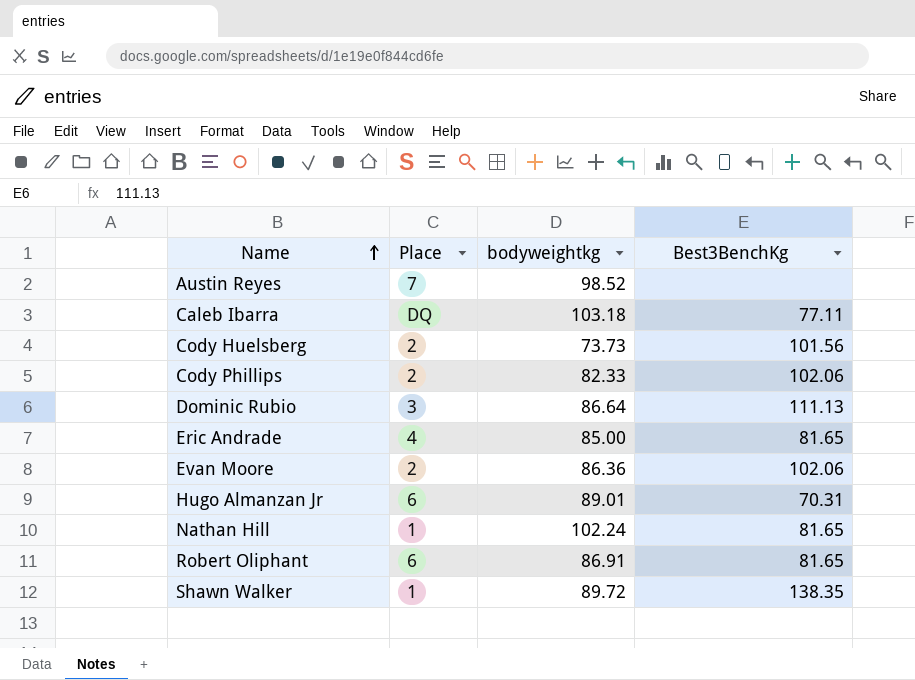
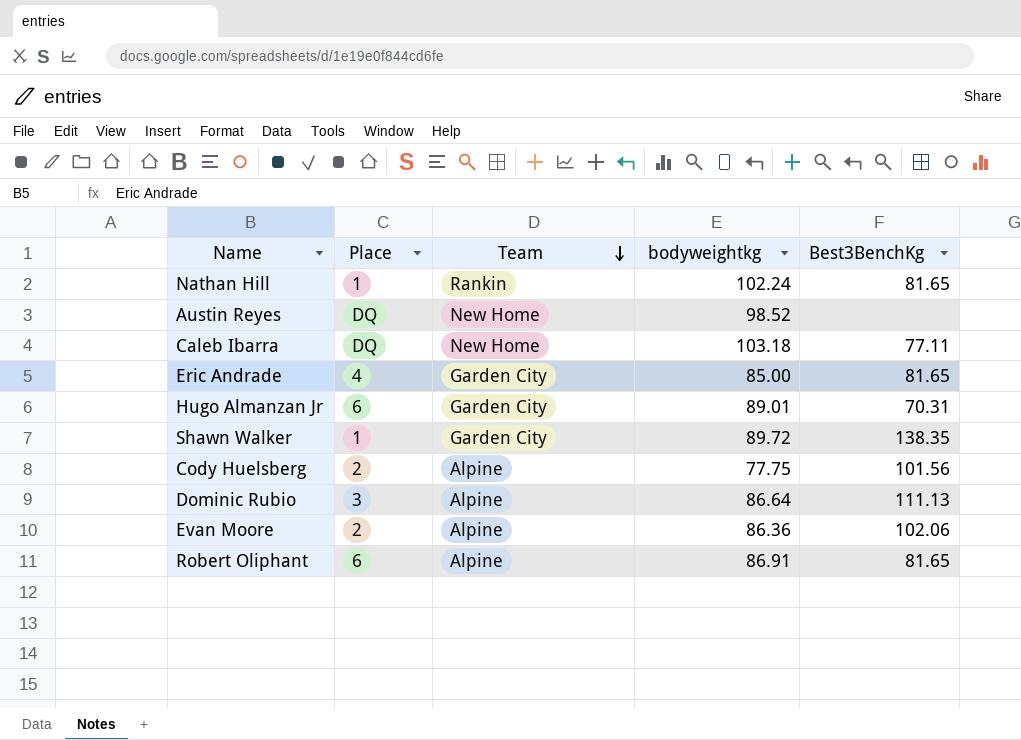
row order: Name ascending -> Team descending
column Team | position: none -> 3
row Cody Phillips: 2 | 82.33 | 102.06 -> none
Austin Reyes | Place: 7 -> DQ
Cody Huelsberg | bodyweightkg: 73.73 -> 77.75

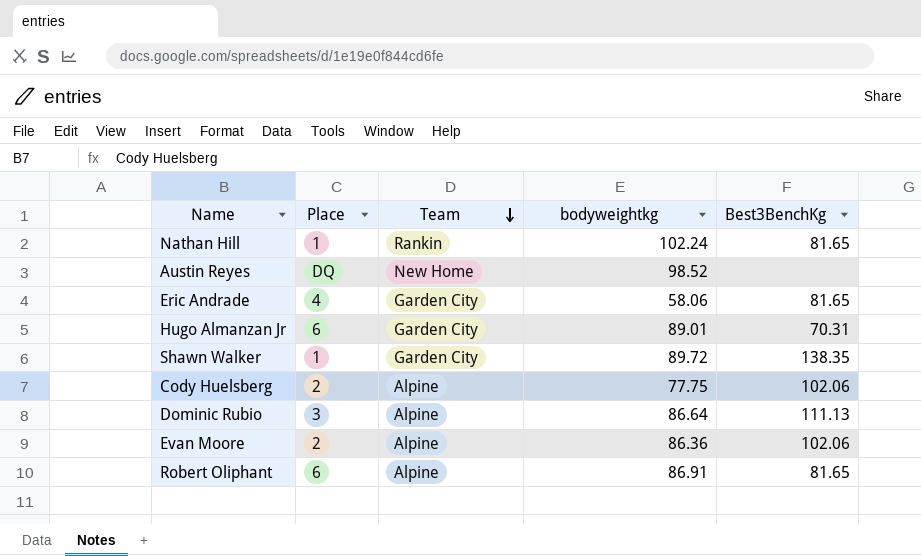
row Caleb Ibarra: DQ | New Home | 103.18 | 77.11 -> none
Eric Andrade | bodyweightkg: 85.00 -> 58.06
Cody Huelsberg | Best3BenchKg: 101.56 -> 102.06

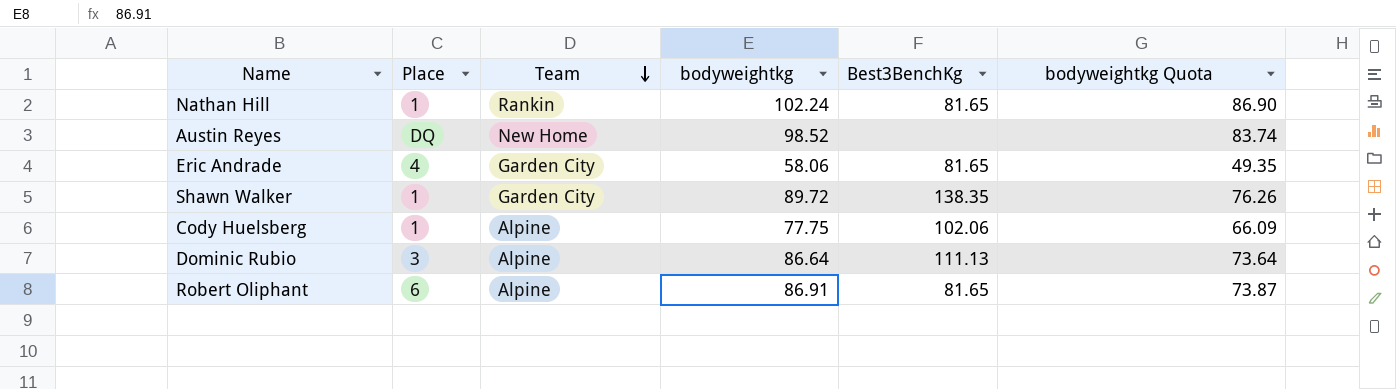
column bodyweightkg Quota | formula: none -> [bodyweightkg] * 0.85
row Hugo Almanzan Jr: 6 | Garden City | 89.01 | 70.31 -> none
row Evan Moore: 2 | Alpine | 86.36 | 102.06 -> none
Cody Huelsberg | Place: 2 -> 1

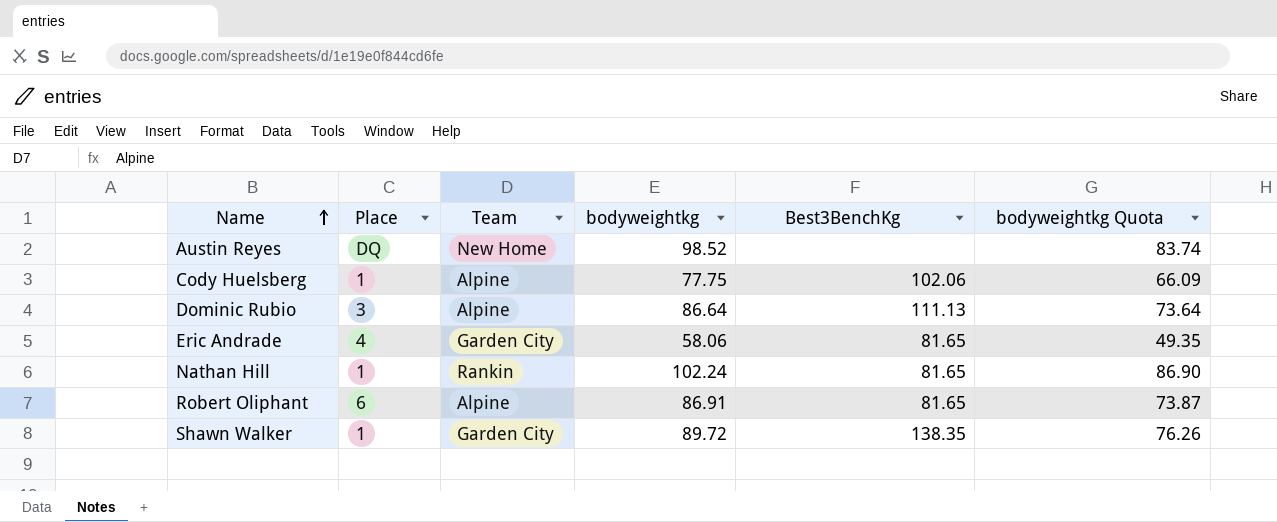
row order: Team descending -> Name ascending

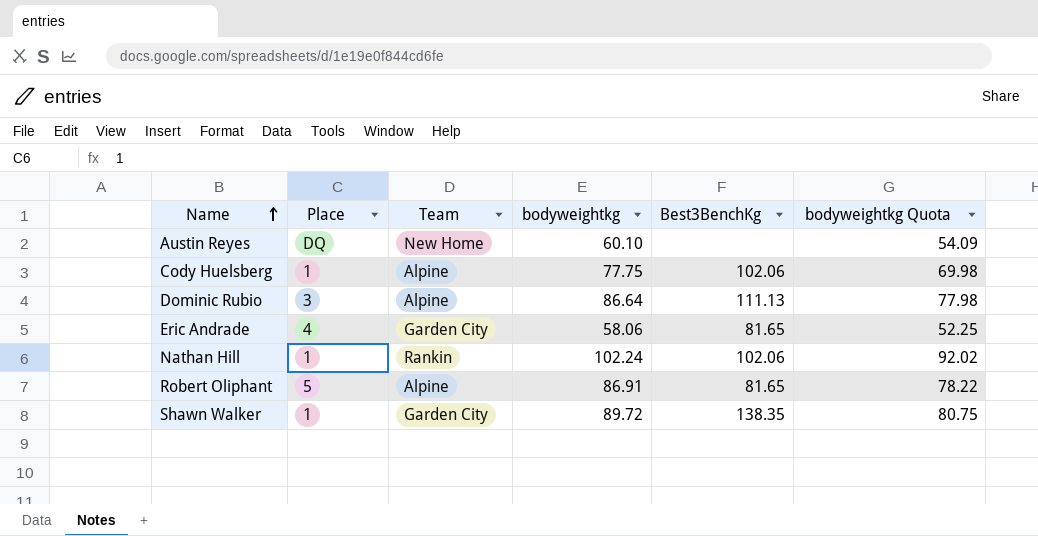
column bodyweightkg Quota | formula: [bodyweightkg] * 0.85 -> [bodyweightkg] * 0.9
Austin Reyes | bodyweightkg: 98.52 -> 60.10
Nathan Hill | Best3BenchKg: 81.65 -> 102.06
Robert Oliphant | Place: 6 -> 5

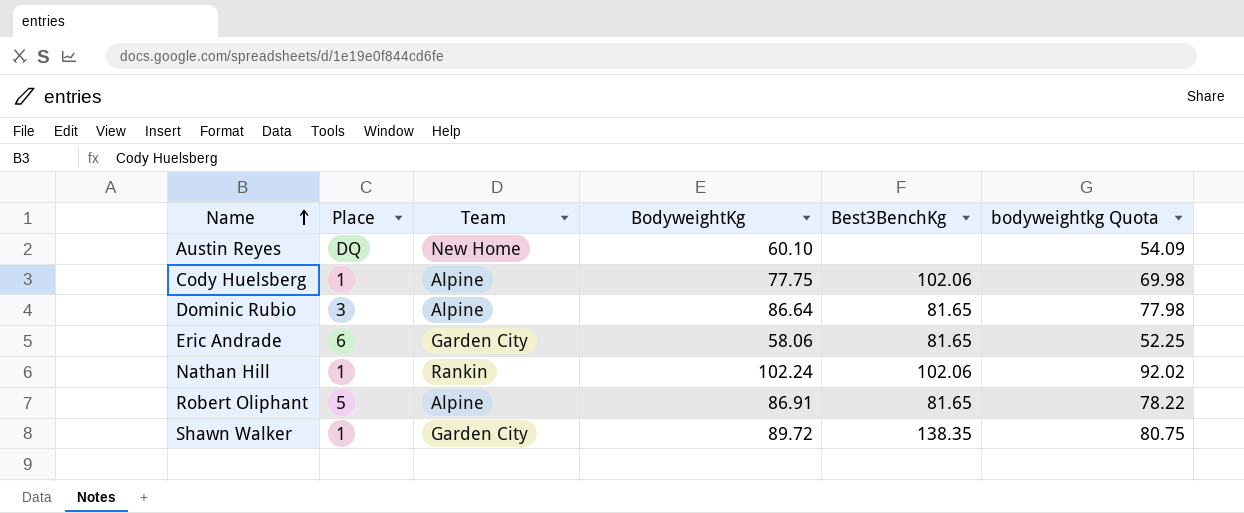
column name: bodyweightkg -> BodyweightKg
Dominic Rubio | Best3BenchKg: 111.13 -> 81.65
Eric Andrade | Place: 4 -> 6

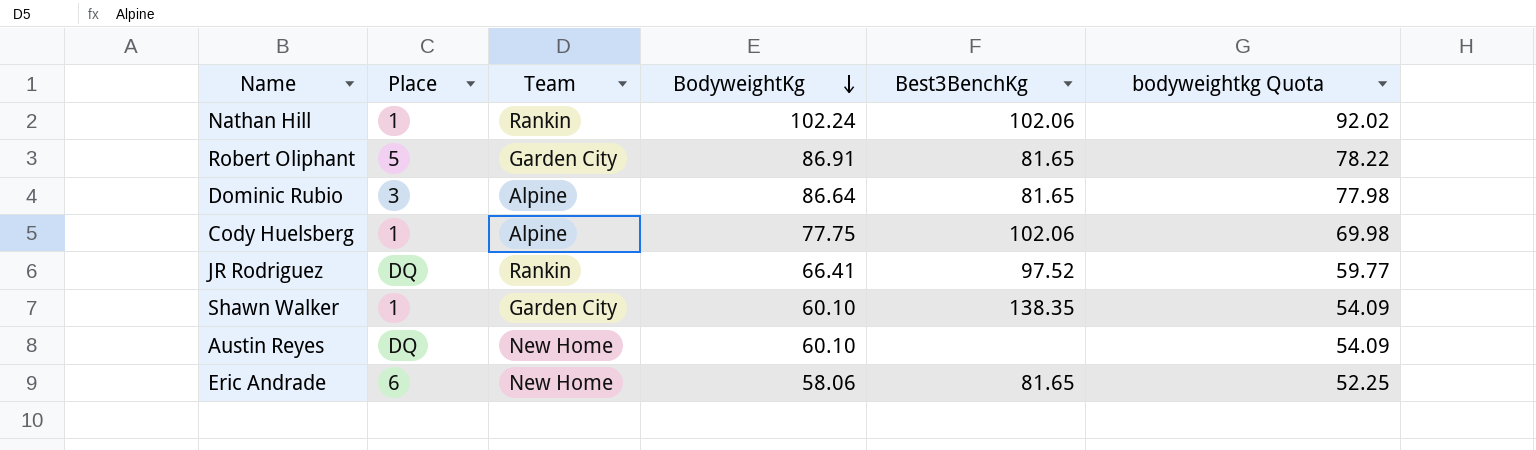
row order: Name ascending -> BodyweightKg descending
Robert Oliphant | Team: Alpine -> Garden City
row JR Rodriguez: none -> DQ | Rankin | 66.41 | 97.52 | 59.77
Shawn Walker | BodyweightKg: 89.72 -> 60.10
Shawn Walker | bodyweightkg Quota: 80.75 -> 54.09
Eric Andrade | Team: Garden City -> New Home

